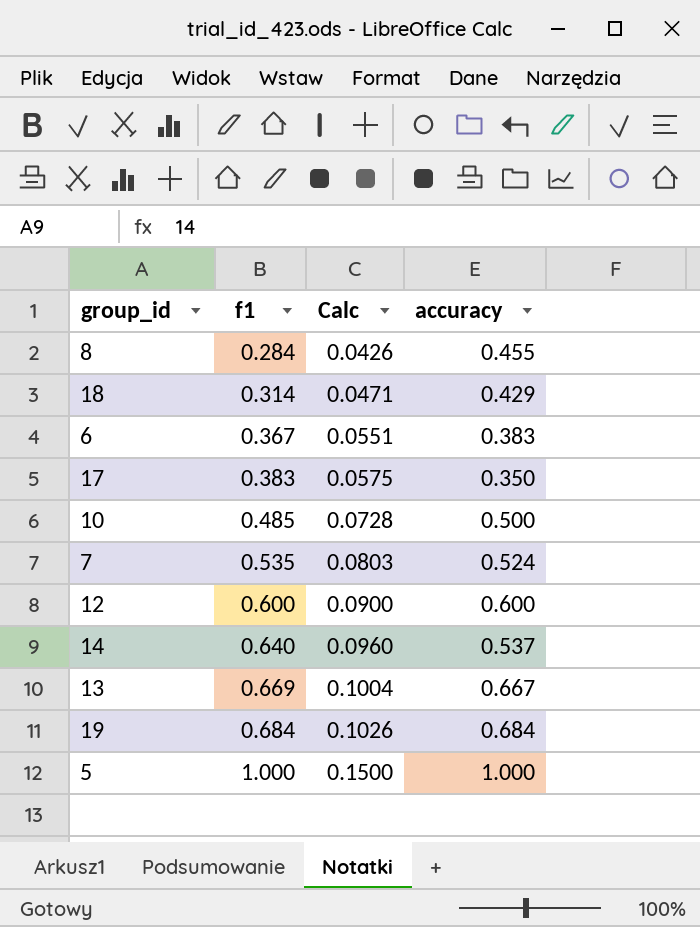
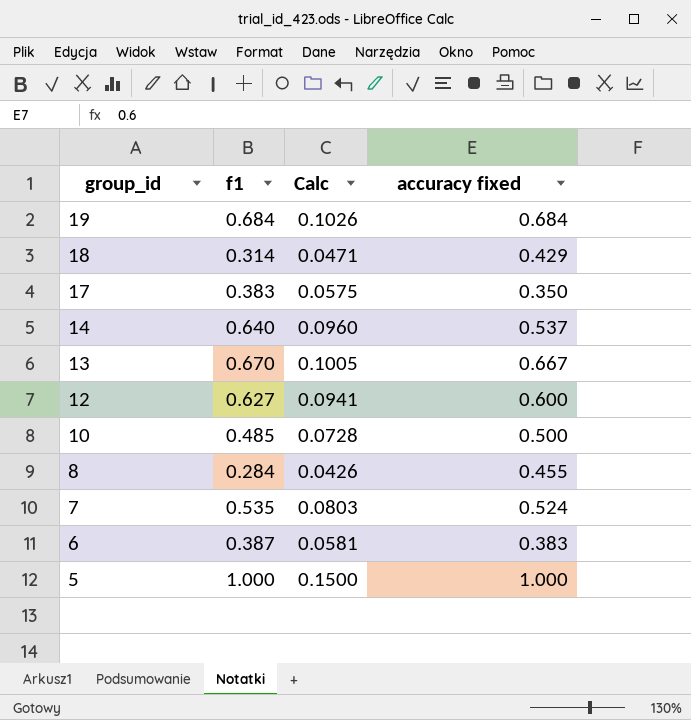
row order: f1 ascending -> group_id descending
column name: accuracy -> accuracy fixed
13 | f1: 0.669 -> 0.670
13 | Calc: 0.1004 -> 0.1005
12 | f1: 0.600 -> 0.627
12 | Calc: 0.0900 -> 0.0941
6 | f1: 0.367 -> 0.387
6 | Calc: 0.0551 -> 0.0581

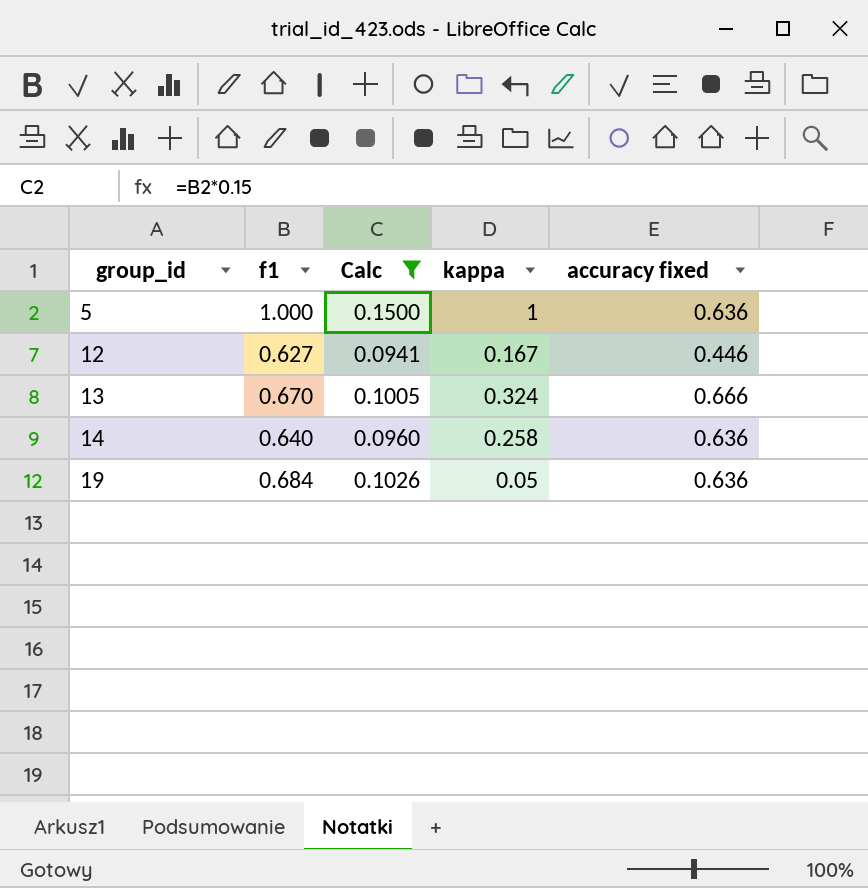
filter: none -> Calc >= 0.0941
row order: group_id descending -> group_id ascending
column kappa | position: none -> 4
5 | accuracy fixed: 1.000 -> 0.636
12 | accuracy fixed: 0.600 -> 0.446
13 | accuracy fixed: 0.667 -> 0.666
14 | accuracy fixed: 0.537 -> 0.636
19 | accuracy fixed: 0.684 -> 0.636

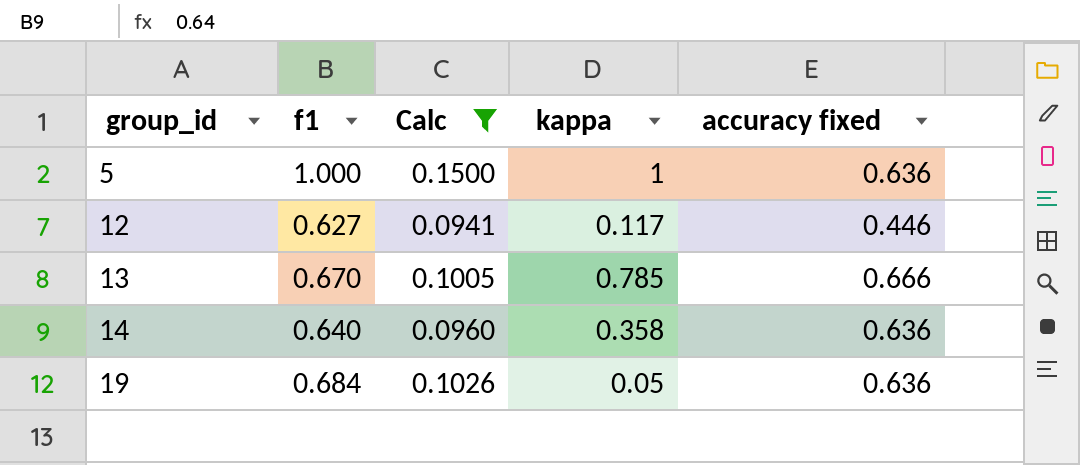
12 | kappa: 0.167 -> 0.117
13 | kappa: 0.324 -> 0.785
14 | kappa: 0.258 -> 0.358

